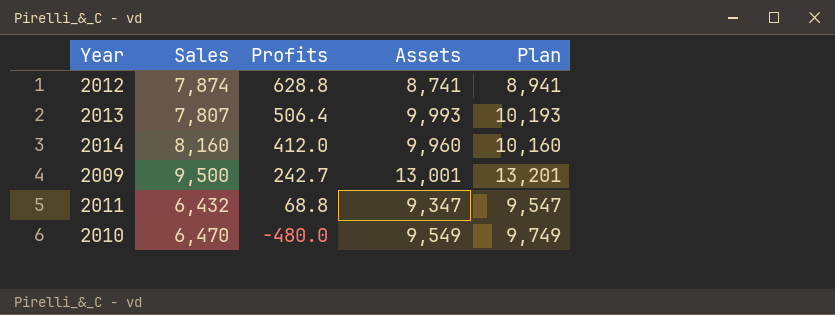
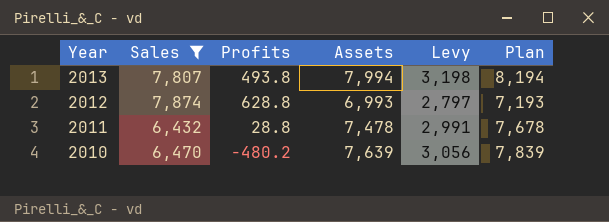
filter: none -> Sales <= 7,874
row order: Profits descending -> Year descending
column Levy | formula: none -> [Assets] * 0.4
2013 | Profits: 506.4 -> 493.8
2013 | Assets: 9,993 -> 7,994
2013 | Plan: 10,193 -> 8,194
2012 | Assets: 8,741 -> 6,993
2012 | Plan: 8,941 -> 7,193
2011 | Profits: 68.8 -> 28.8
2011 | Assets: 9,347 -> 7,478
2011 | Plan: 9,547 -> 7,678
2010 | Profits: -480.0 -> -480.2
2010 | Assets: 9,549 -> 7,639
2010 | Plan: 9,749 -> 7,839

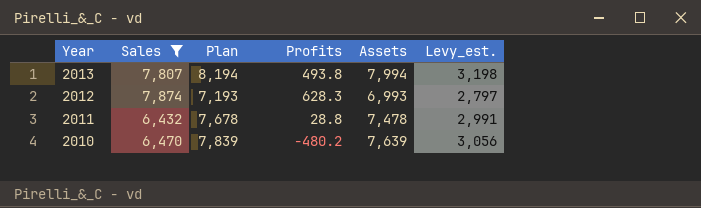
column Plan | position: 6 -> 3
column name: Levy -> Levy_est.
2012 | Profits: 628.8 -> 628.3

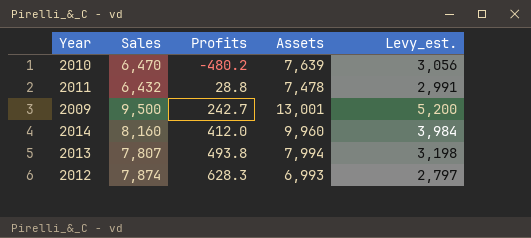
filter: Sales <= 7,874 -> none
row order: Year descending -> Profits ascending
column Plan | formula: [Assets] + 200 -> none

